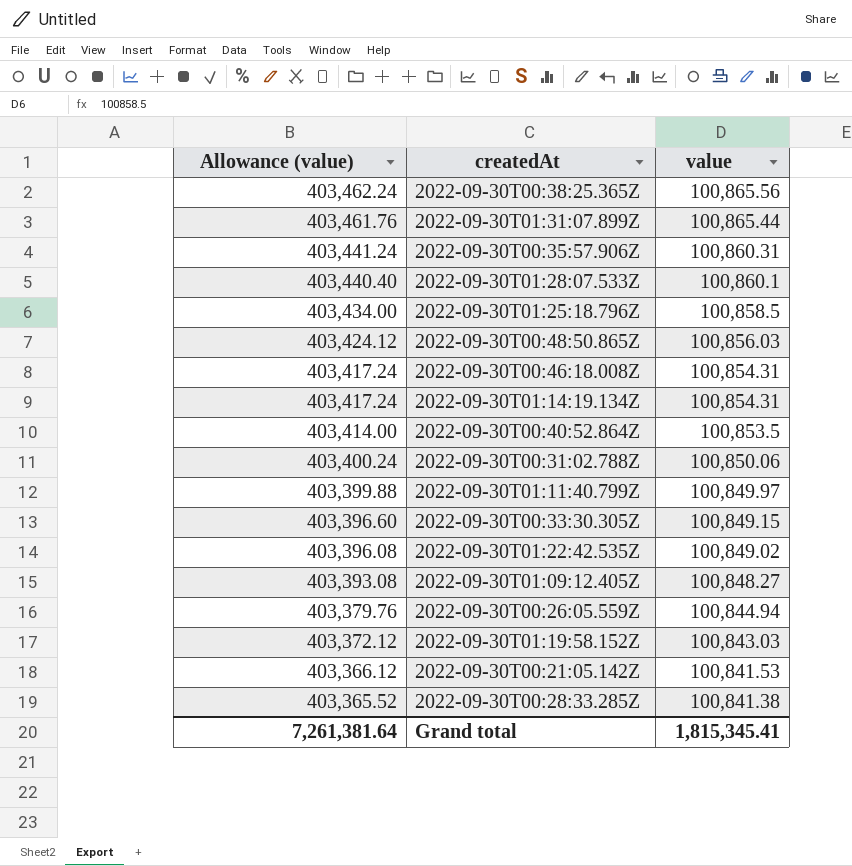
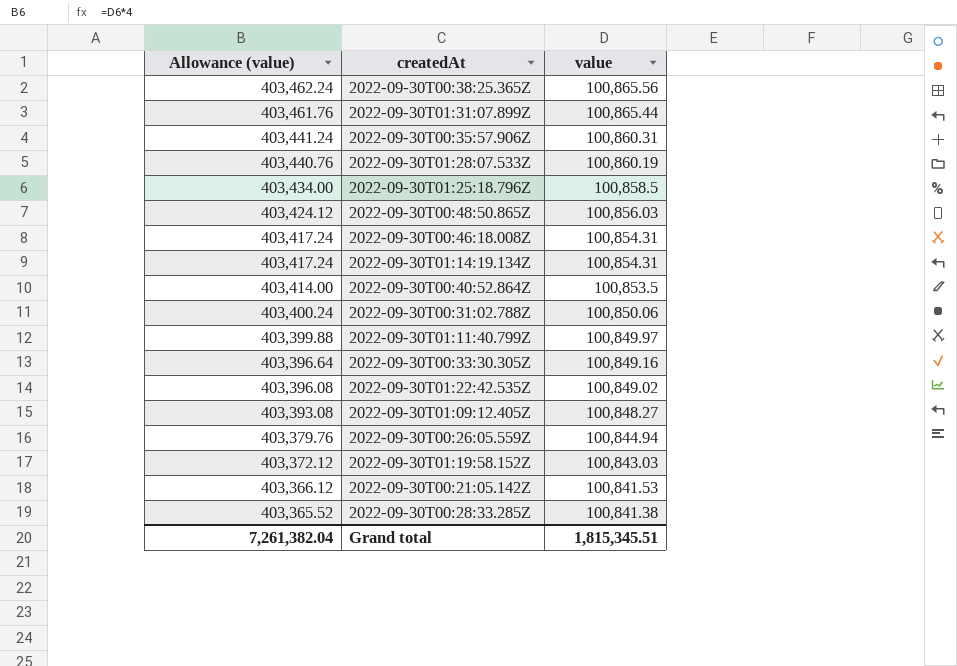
2022-09-30T01:28:07.533Z | Allowance (value): 403,440.40 -> 403,440.76
2022-09-30T01:28:07.533Z | value: 100,860.1 -> 100,860.19
2022-09-30T00:33:30.305Z | Allowance (value): 403,396.60 -> 403,396.64
2022-09-30T00:33:30.305Z | value: 100,849.15 -> 100,849.16
Grand total | Allowance (value): 7,261,381.64 -> 7,261,382.04
Grand total | value: 1,815,345.41 -> 1,815,345.51

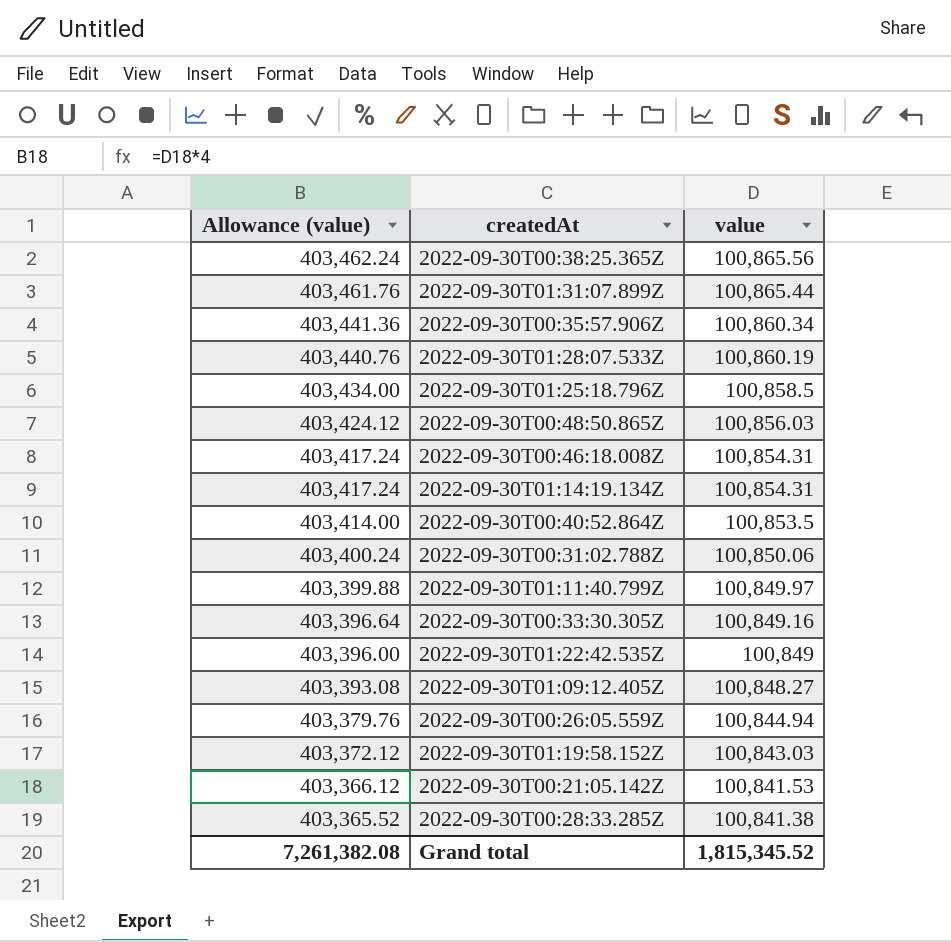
2022-09-30T00:35:57.906Z | Allowance (value): 403,441.24 -> 403,441.36
2022-09-30T00:35:57.906Z | value: 100,860.31 -> 100,860.34
2022-09-30T01:22:42.535Z | Allowance (value): 403,396.08 -> 403,396.00
2022-09-30T01:22:42.535Z | value: 100,849.02 -> 100,849
Grand total | Allowance (value): 7,261,382.04 -> 7,261,382.08
Grand total | value: 1,815,345.51 -> 1,815,345.52

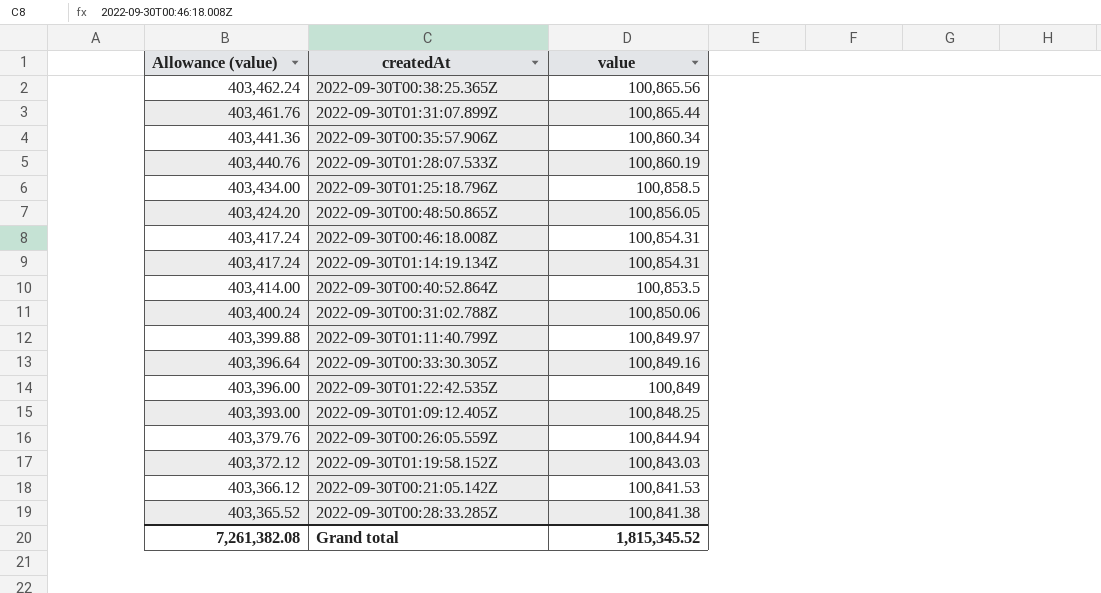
2022-09-30T00:48:50.865Z | Allowance (value): 403,424.12 -> 403,424.20
2022-09-30T00:48:50.865Z | value: 100,856.03 -> 100,856.05
2022-09-30T01:09:12.405Z | Allowance (value): 403,393.08 -> 403,393.00
2022-09-30T01:09:12.405Z | value: 100,848.27 -> 100,848.25

